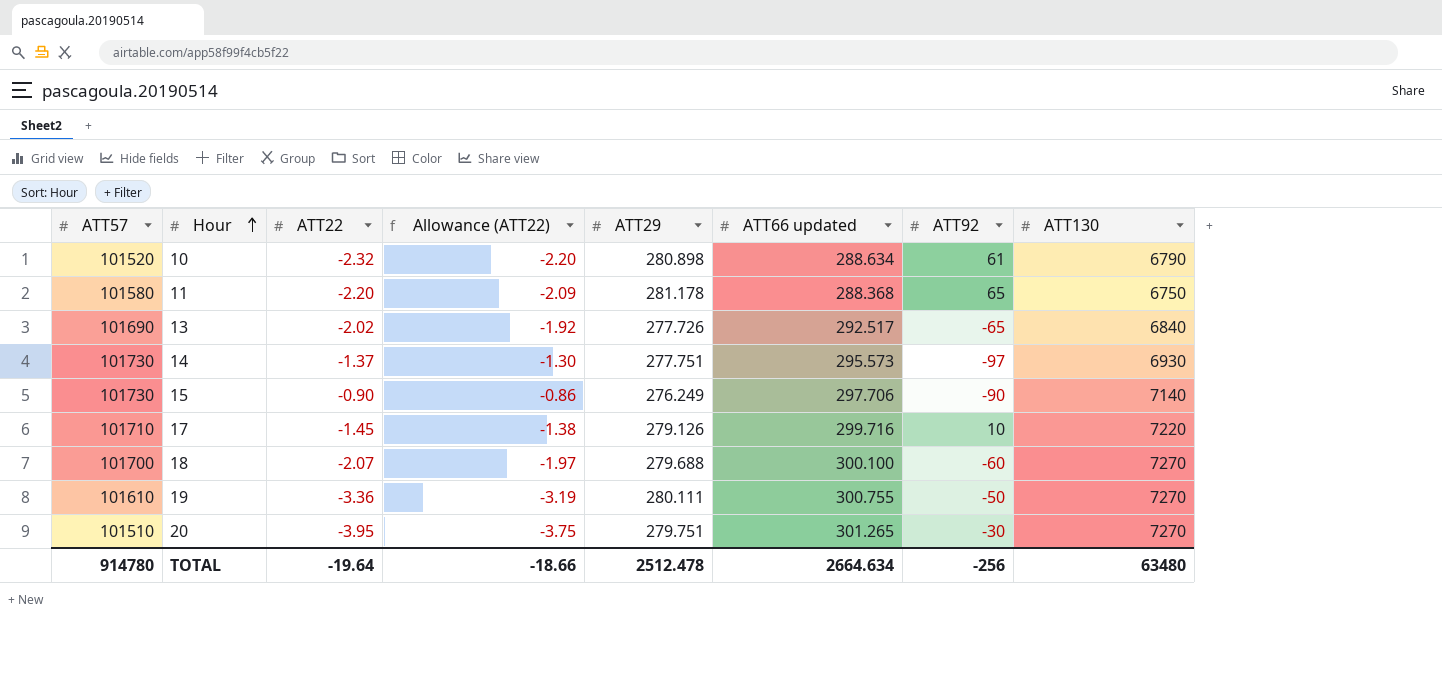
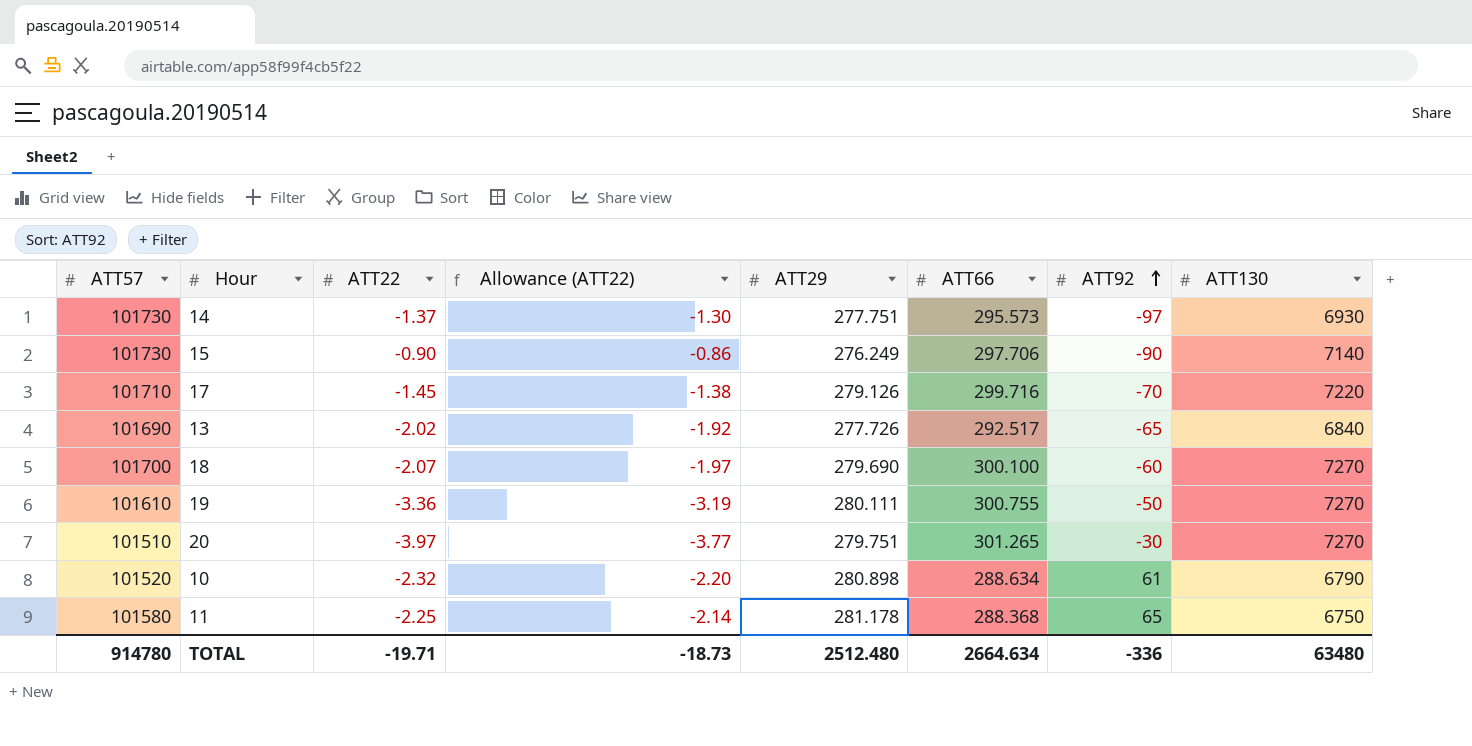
row order: Hour ascending -> ATT92 ascending
column name: ATT66 updated -> ATT66
17 | ATT92: 10 -> -70
18 | ATT29: 279.688 -> 279.690
20 | ATT22: -3.95 -> -3.97
20 | Allowance (ATT22): -3.75 -> -3.77
11 | ATT22: -2.20 -> -2.25
11 | Allowance (ATT22): -2.09 -> -2.14
TOTAL | ATT22: -19.64 -> -19.71
TOTAL | Allowance (ATT22): -18.66 -> -18.73
TOTAL | ATT29: 2512.478 -> 2512.480
TOTAL | ATT92: -256 -> -336

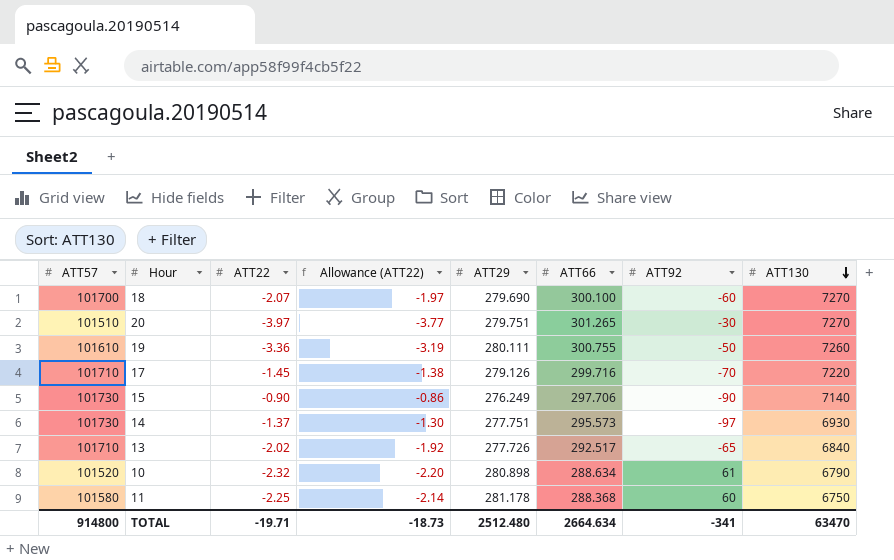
row order: ATT92 ascending -> ATT130 descending
19 | ATT130: 7270 -> 7260
13 | ATT57: 101690 -> 101710
11 | ATT92: 65 -> 60
TOTAL | ATT57: 914780 -> 914800
TOTAL | ATT92: -336 -> -341
TOTAL | ATT130: 63480 -> 63470

